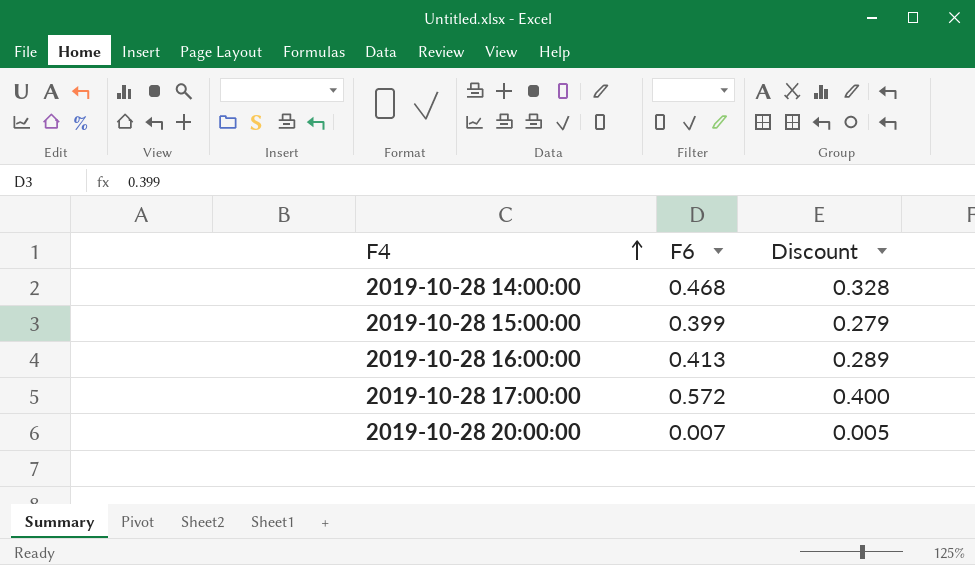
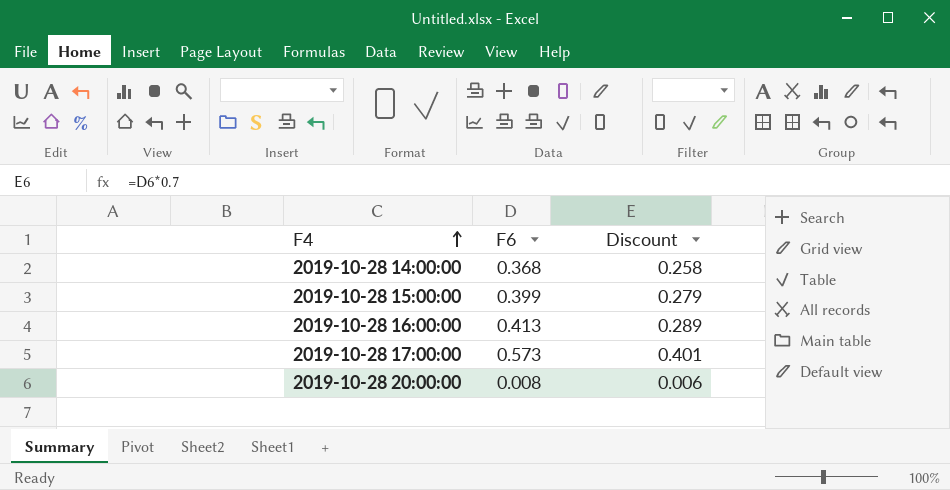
2019-10-28 14:00:00 | F6: 0.468 -> 0.368
2019-10-28 14:00:00 | Discount: 0.328 -> 0.258
2019-10-28 17:00:00 | F6: 0.572 -> 0.573
2019-10-28 17:00:00 | Discount: 0.400 -> 0.401
2019-10-28 20:00:00 | F6: 0.007 -> 0.008
2019-10-28 20:00:00 | Discount: 0.005 -> 0.006

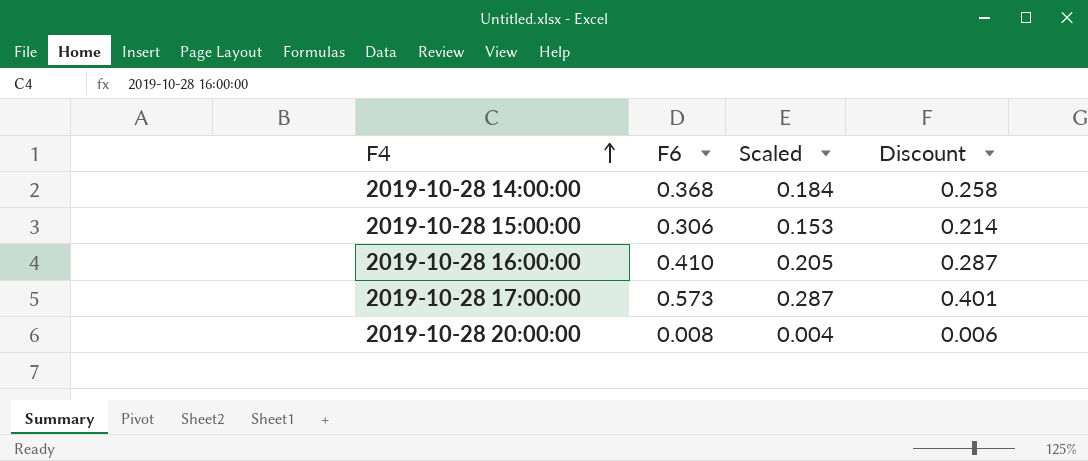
column Scaled | formula: none -> [F6] * 0.5
2019-10-28 15:00:00 | F6: 0.399 -> 0.306
2019-10-28 15:00:00 | Discount: 0.279 -> 0.214
2019-10-28 16:00:00 | F6: 0.413 -> 0.410
2019-10-28 16:00:00 | Discount: 0.289 -> 0.287

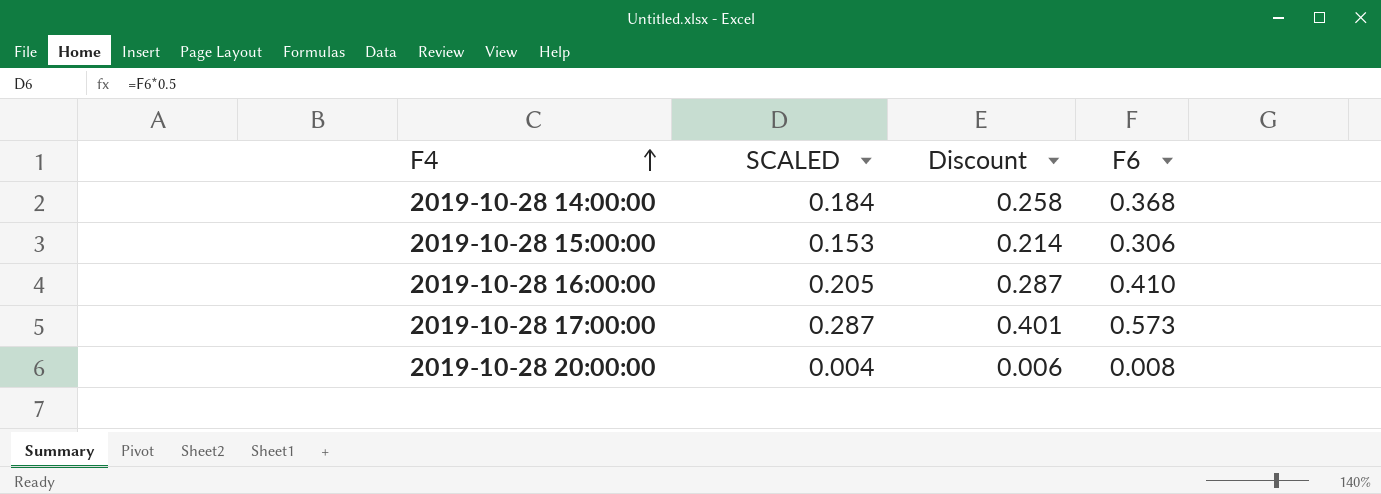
column name: Scaled -> SCALED
column F6 | position: 2 -> 4

